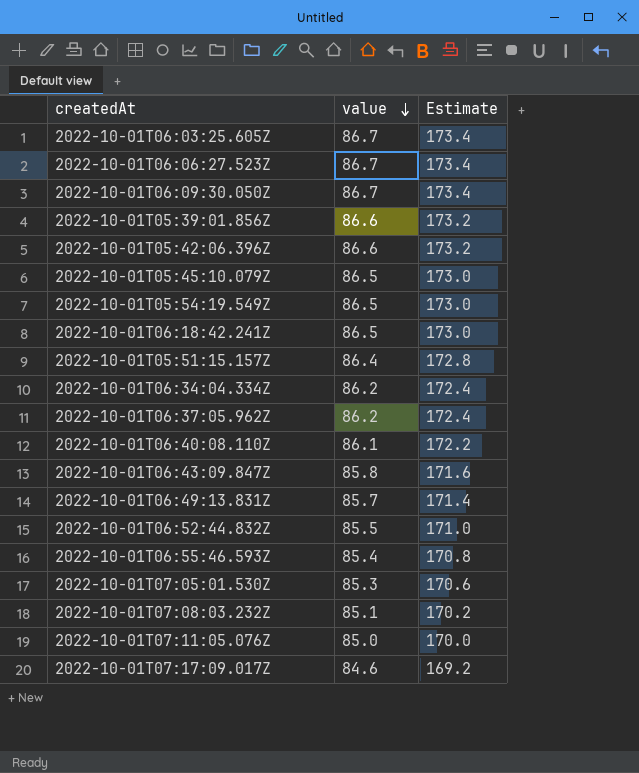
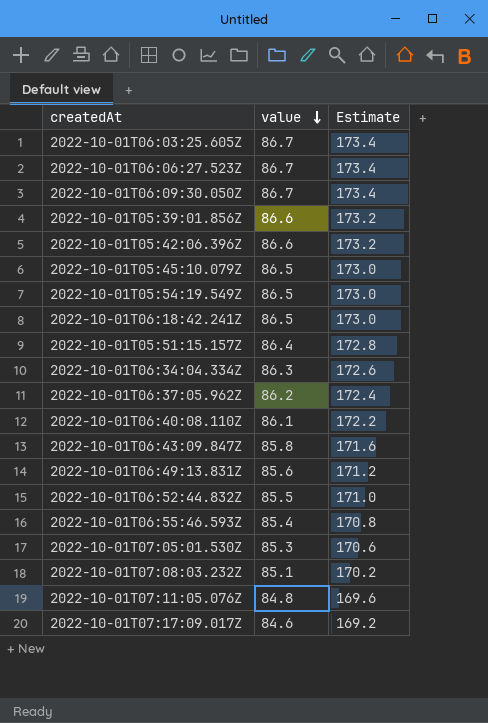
2022-10-01T06:34:04.334Z | value: 86.2 -> 86.3
2022-10-01T06:34:04.334Z | Estimate: 172.4 -> 172.6
2022-10-01T06:49:13.831Z | value: 85.7 -> 85.6
2022-10-01T06:49:13.831Z | Estimate: 171.4 -> 171.2
2022-10-01T07:11:05.076Z | value: 85.0 -> 84.8
2022-10-01T07:11:05.076Z | Estimate: 170.0 -> 169.6

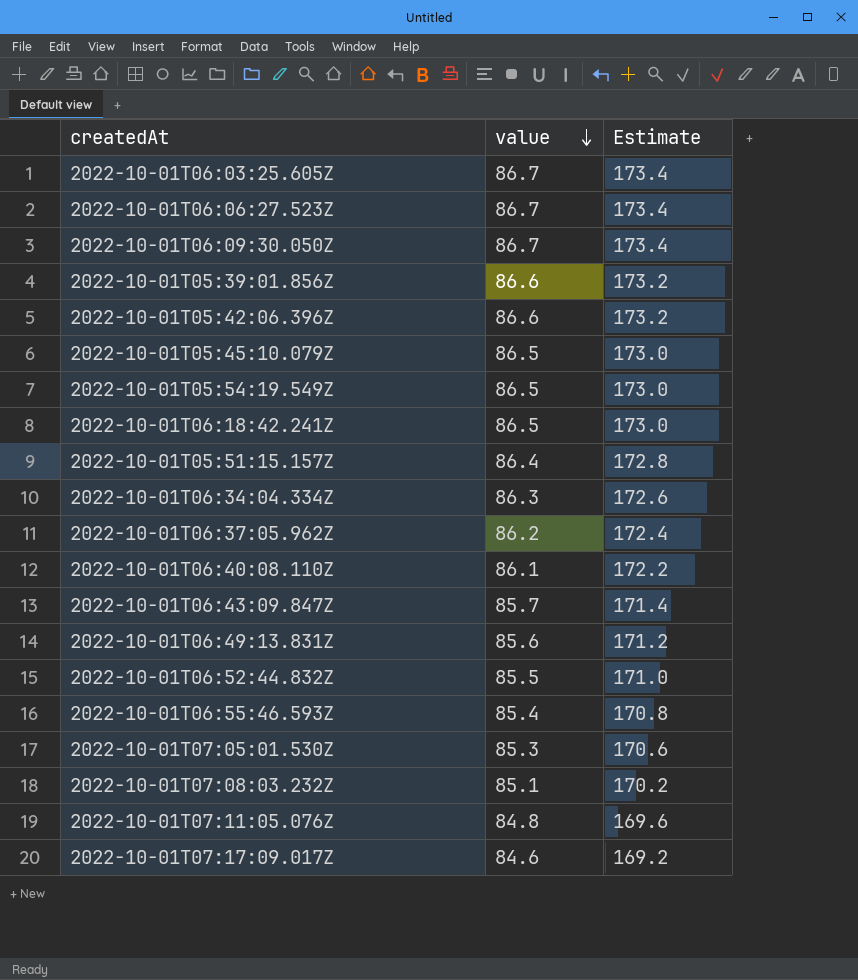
2022-10-01T06:43:09.847Z | value: 85.8 -> 85.7
2022-10-01T06:43:09.847Z | Estimate: 171.6 -> 171.4

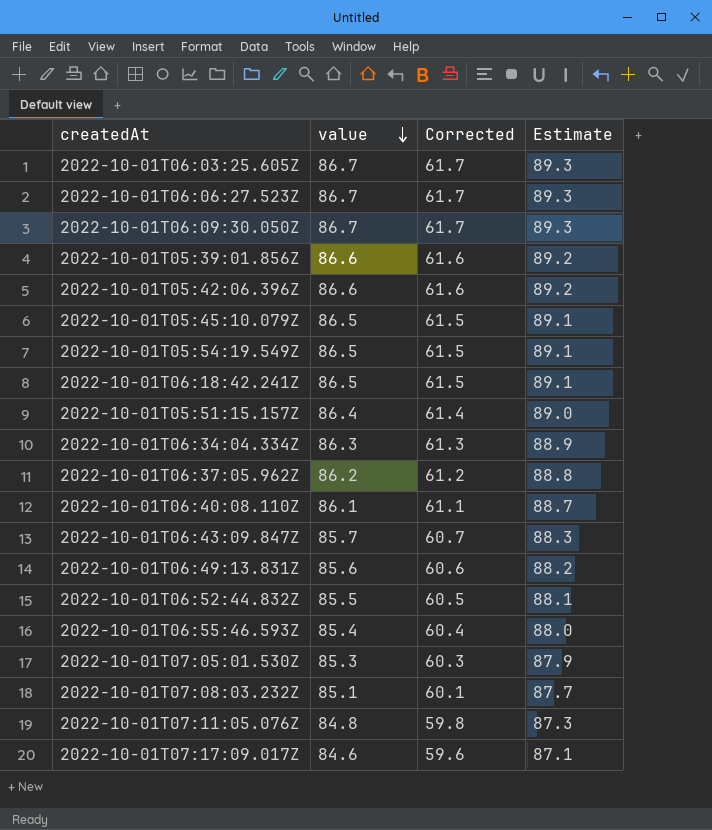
column Corrected | formula: none -> [value] - 25
column Estimate | formula: [value] * 2 -> [value] * 1.03

